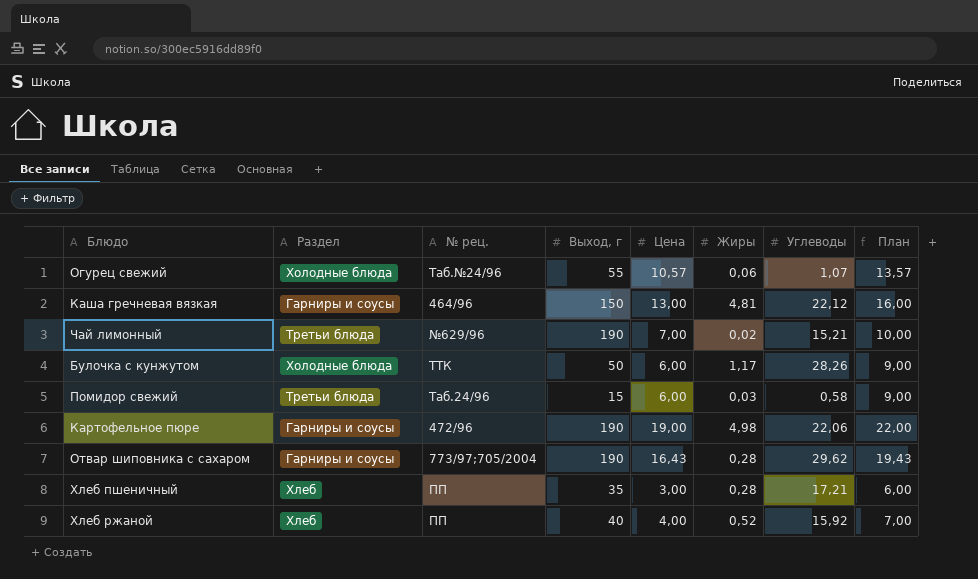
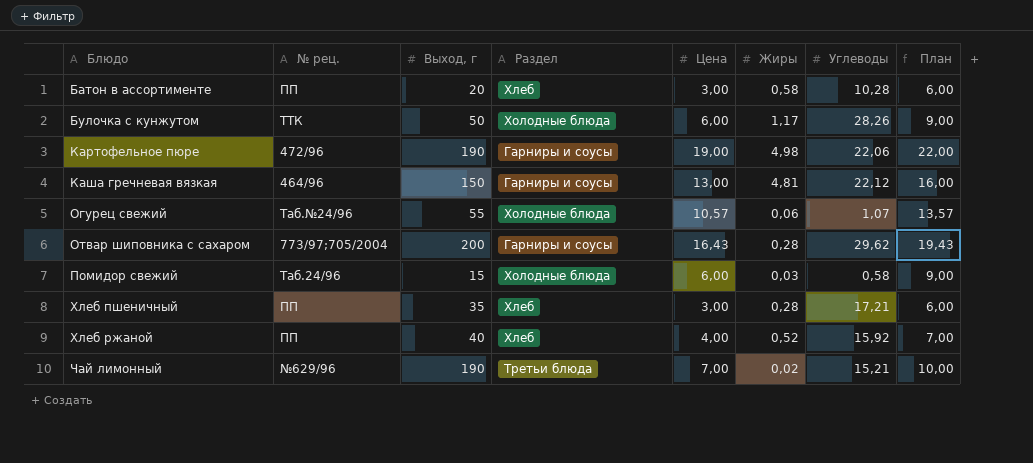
row order: none -> Блюдо ascending
column Раздел | position: 2 -> 4
row Батон в ассортименте: none -> ПП | 20 | Хлеб | 3,00 | 0,58 | 10,28 | 6,00
Отвар шиповника с сахаром | Выход, г: 190 -> 200
Помидор свежий | Раздел: Третьи блюда -> Холодные блюда

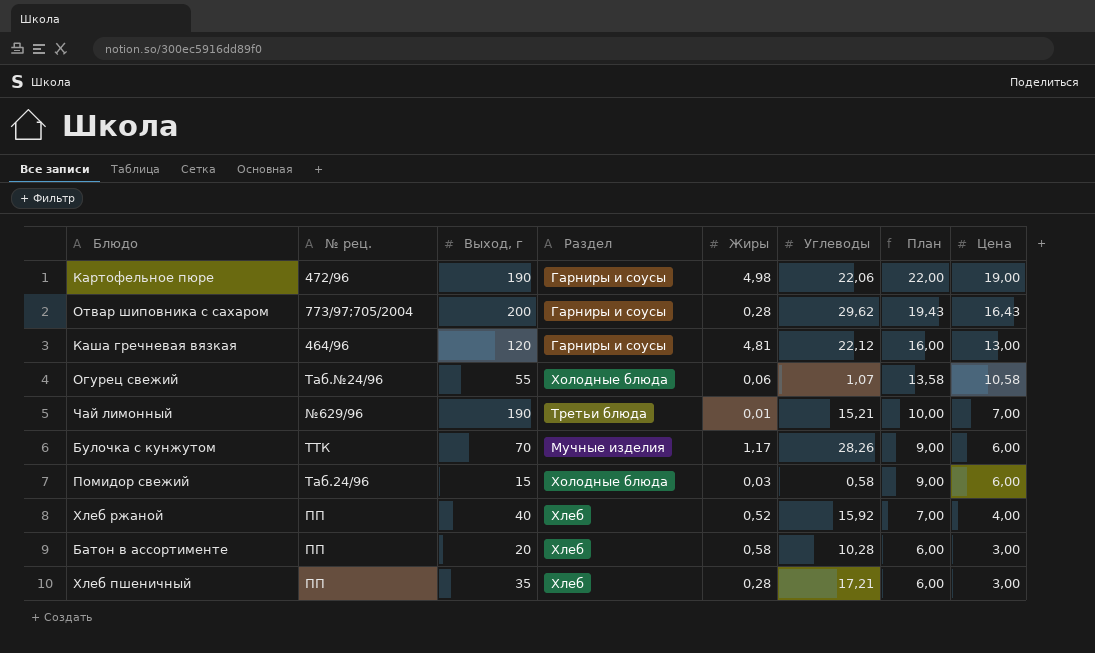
row order: Блюдо ascending -> План descending
column Цена | position: 5 -> 8
Каша гречневая вязкая | Выход, г: 150 -> 120
Огурец свежий | План: 13,57 -> 13,58
Огурец свежий | Цена: 10,57 -> 10,58
Чай лимонный | Жиры: 0,02 -> 0,01
Булочка с кунжутом | Выход, г: 50 -> 70
Булочка с кунжутом | Раздел: Холодные блюда -> Мучные изделия

